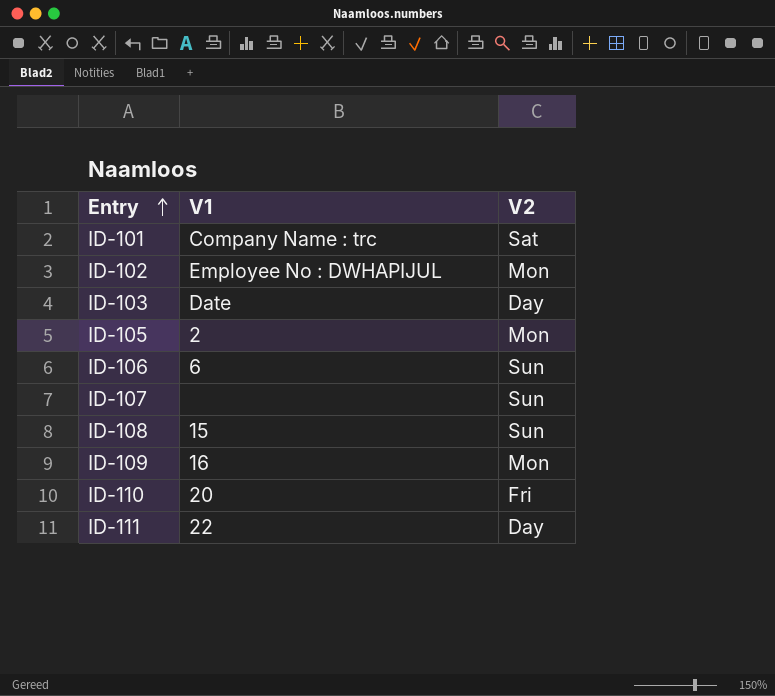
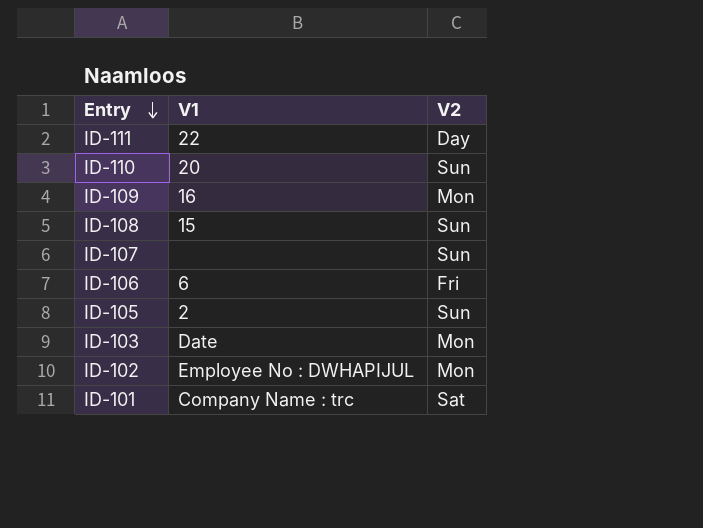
row order: Entry ascending -> Entry descending
ID-110 | V2: Fri -> Sun
ID-106 | V2: Sun -> Fri
ID-105 | V2: Mon -> Sun
ID-103 | V2: Day -> Mon

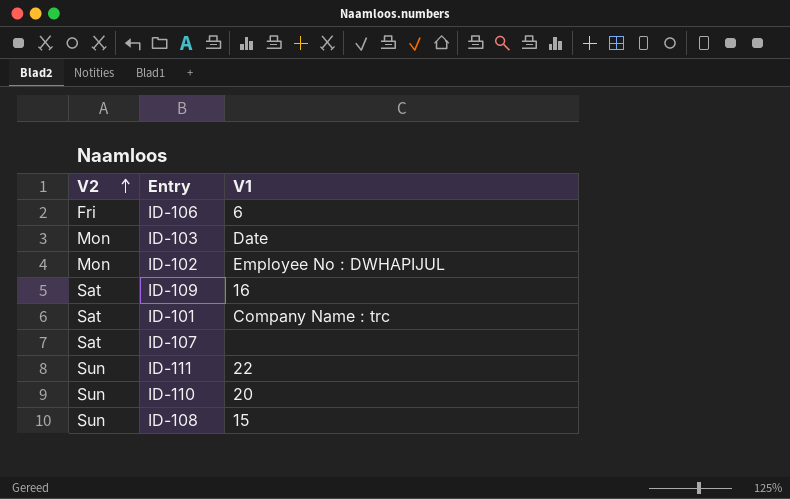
row order: Entry descending -> V2 ascending
column V2 | position: 3 -> 1
row ID-105: 2 | Sun -> none
ID-109 | V2: Mon -> Sat
ID-107 | V2: Sun -> Sat
ID-111 | V2: Day -> Sun

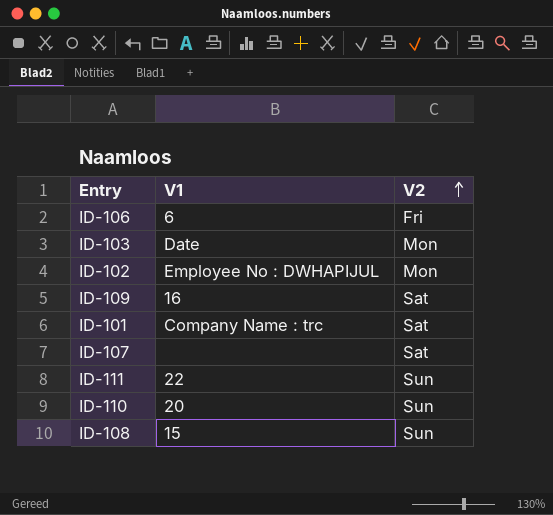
column V2 | position: 1 -> 3

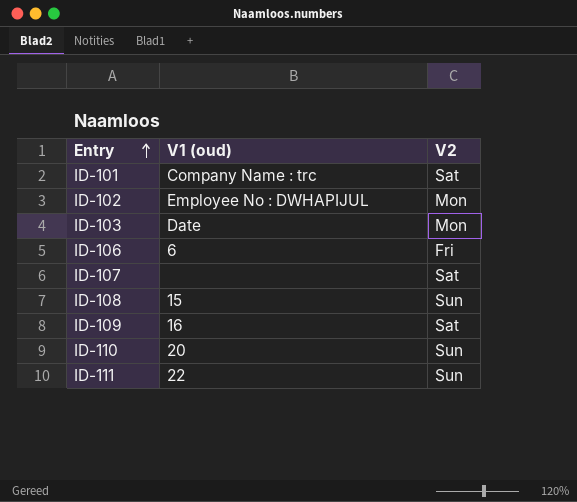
row order: V2 ascending -> Entry ascending
column name: V1 -> V1 (oud)

